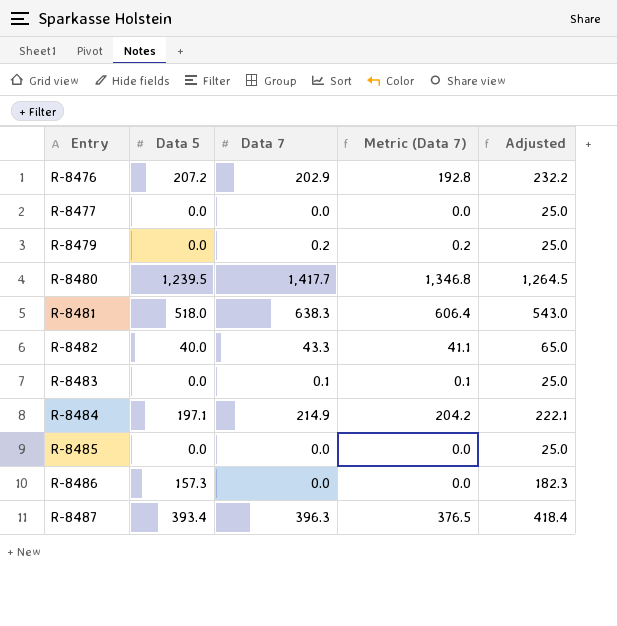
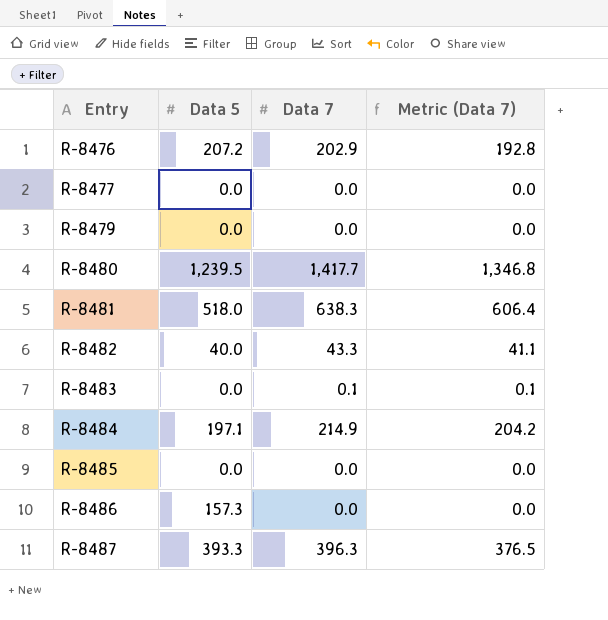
column Adjusted | formula: [Data 5] + 25 -> none
R-8479 | Data 7: 0.2 -> 0.0
R-8479 | Metric (Data 7): 0.2 -> 0.0
R-8487 | Data 5: 393.4 -> 393.3

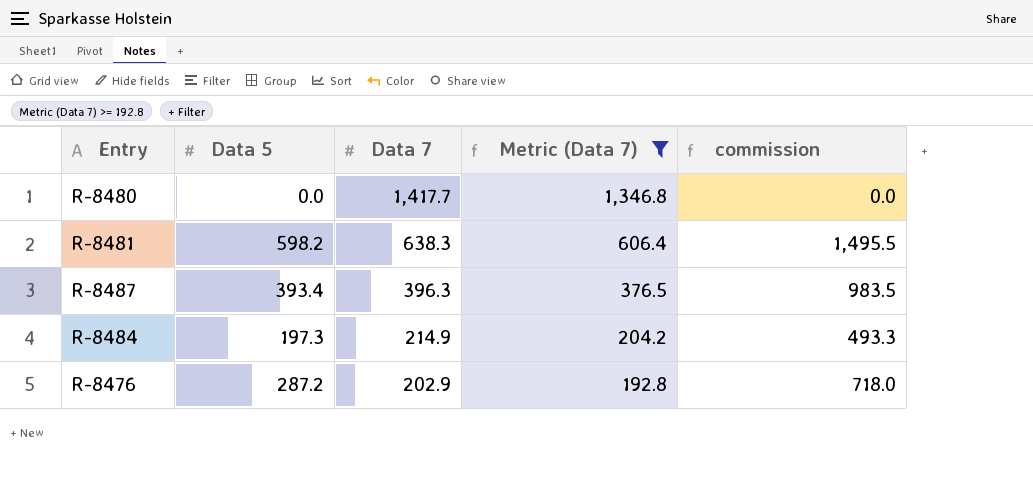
filter: none -> Metric (Data 7) >= 192.8
row order: Entry ascending -> Data 7 descending
column commission | formula: none -> [Data 5] * 2.5
R-8480 | Data 5: 1,239.5 -> 0.0
R-8481 | Data 5: 518.0 -> 598.2
R-8487 | Data 5: 393.3 -> 393.4
R-8484 | Data 5: 197.1 -> 197.3
R-8476 | Data 5: 207.2 -> 287.2

